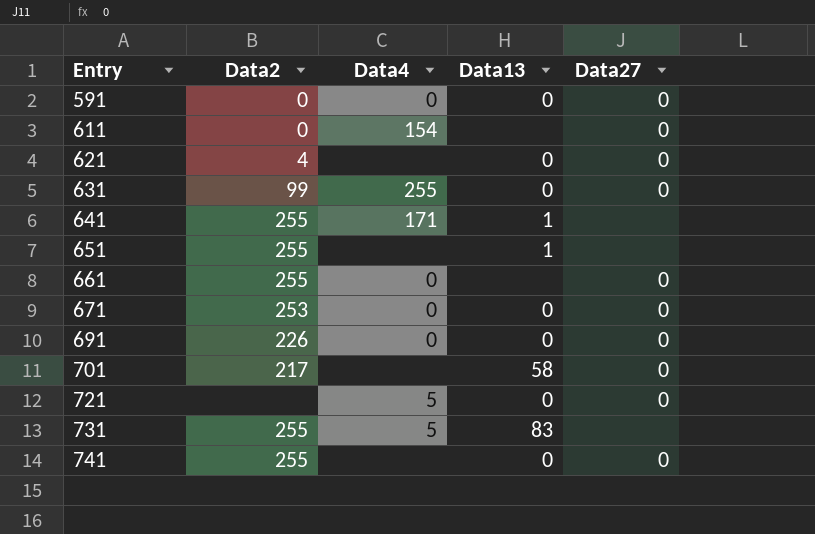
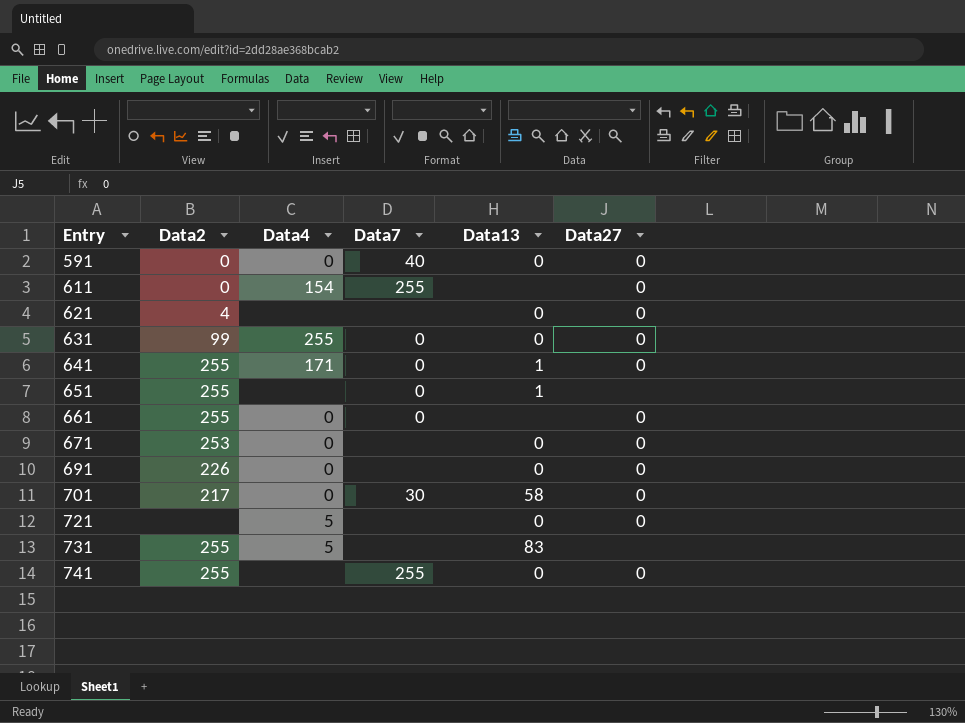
column Data7 | position: none -> 4
641 | Data27: none -> 0
701 | Data4: none -> 0

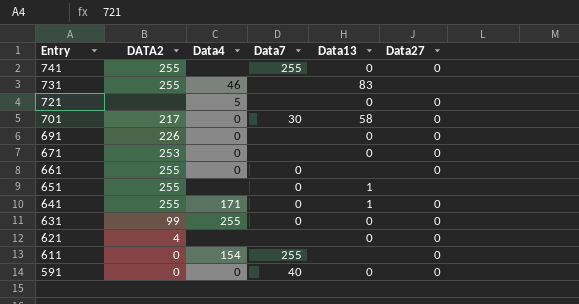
row order: Entry ascending -> Entry descending
column name: Data2 -> DATA2
731 | Data4: 5 -> 46

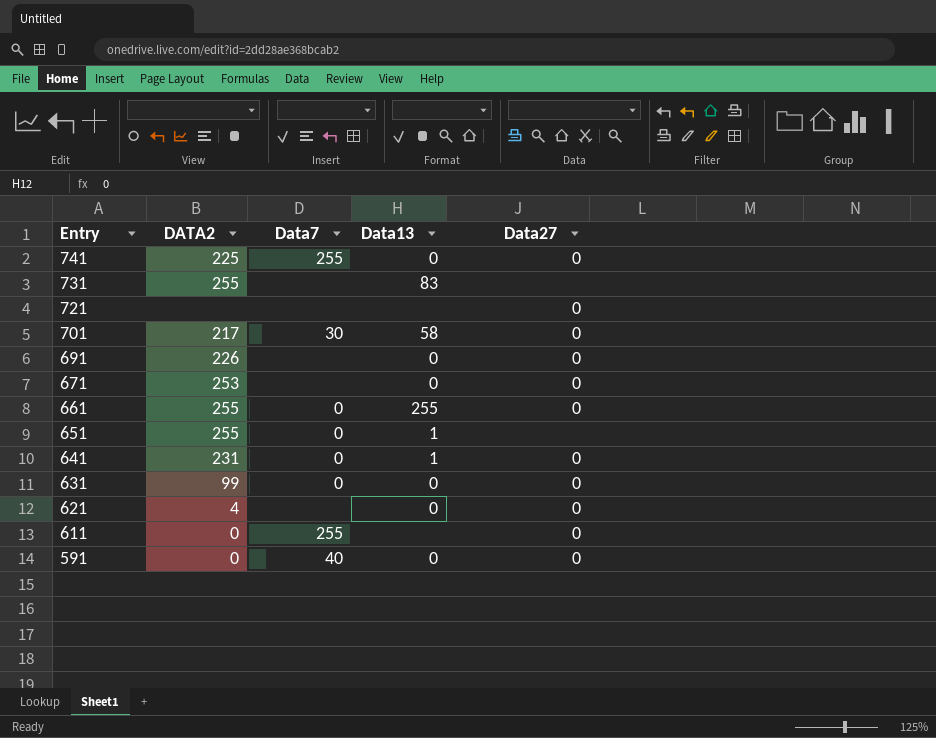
column Data4 | position: 3 -> none
741 | DATA2: 255 -> 225
721 | Data13: 0 -> none
661 | Data13: none -> 255
641 | DATA2: 255 -> 231

